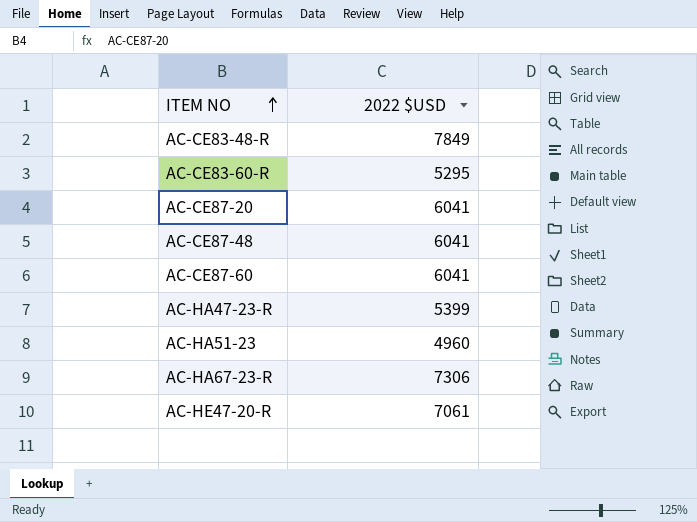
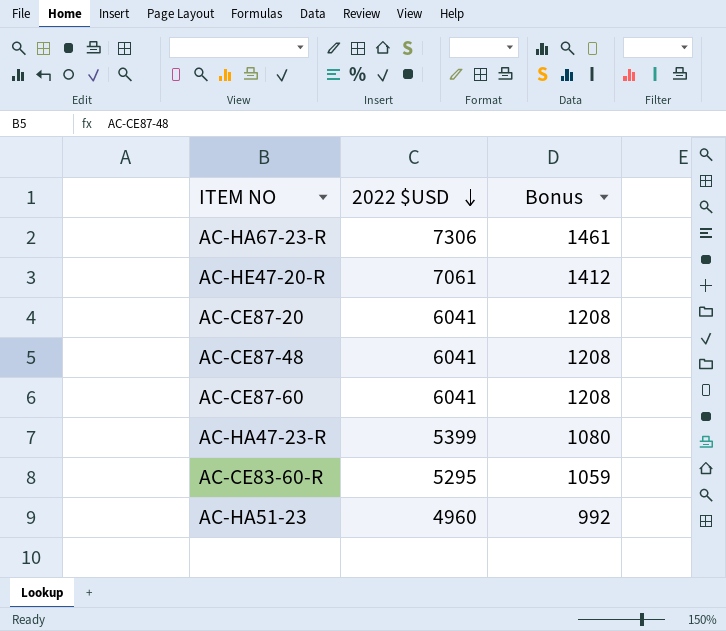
row order: ITEM NO ascending -> 2022 $USD descending
column Bonus | formula: none -> [2022 $USD] * 0.2
row AC-CE83-48-R: 7849 -> none

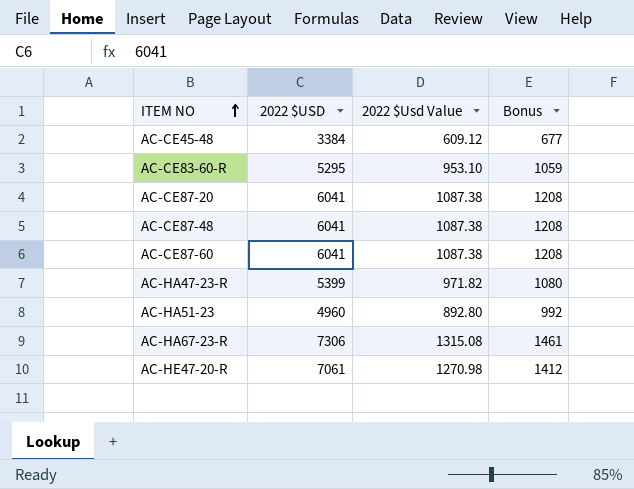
row order: 2022 $USD descending -> ITEM NO ascending
column 2022 $Usd Value | formula: none -> [2022 $USD] * 0.18
row AC-CE45-48: none -> 3384 | 609.12 | 677

